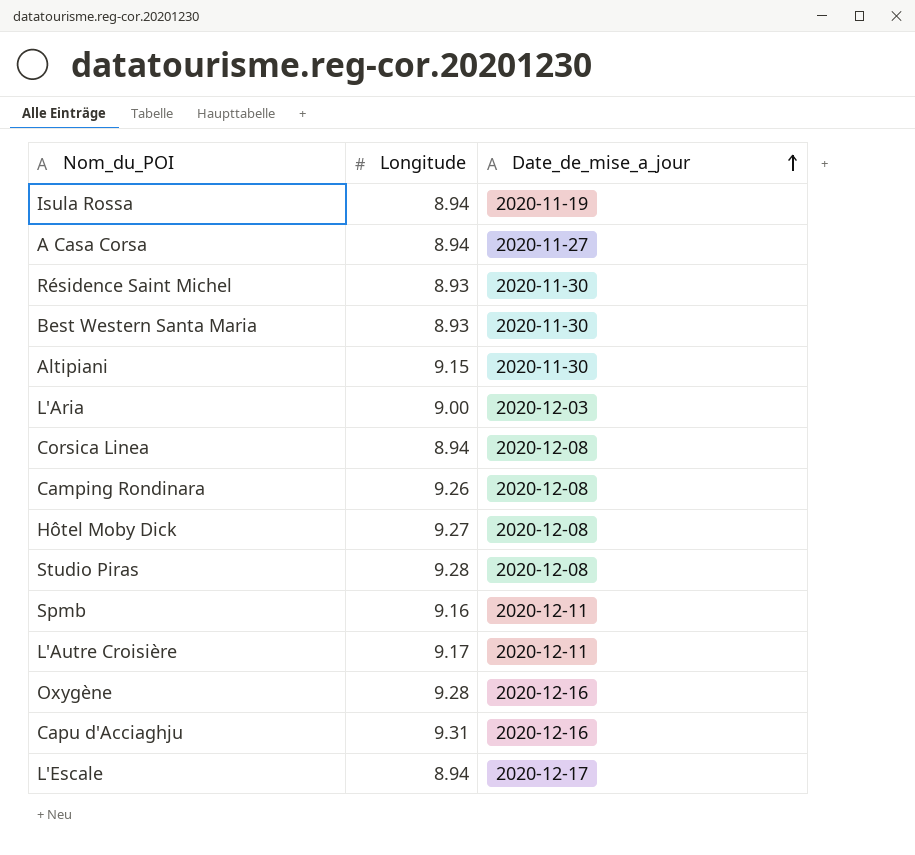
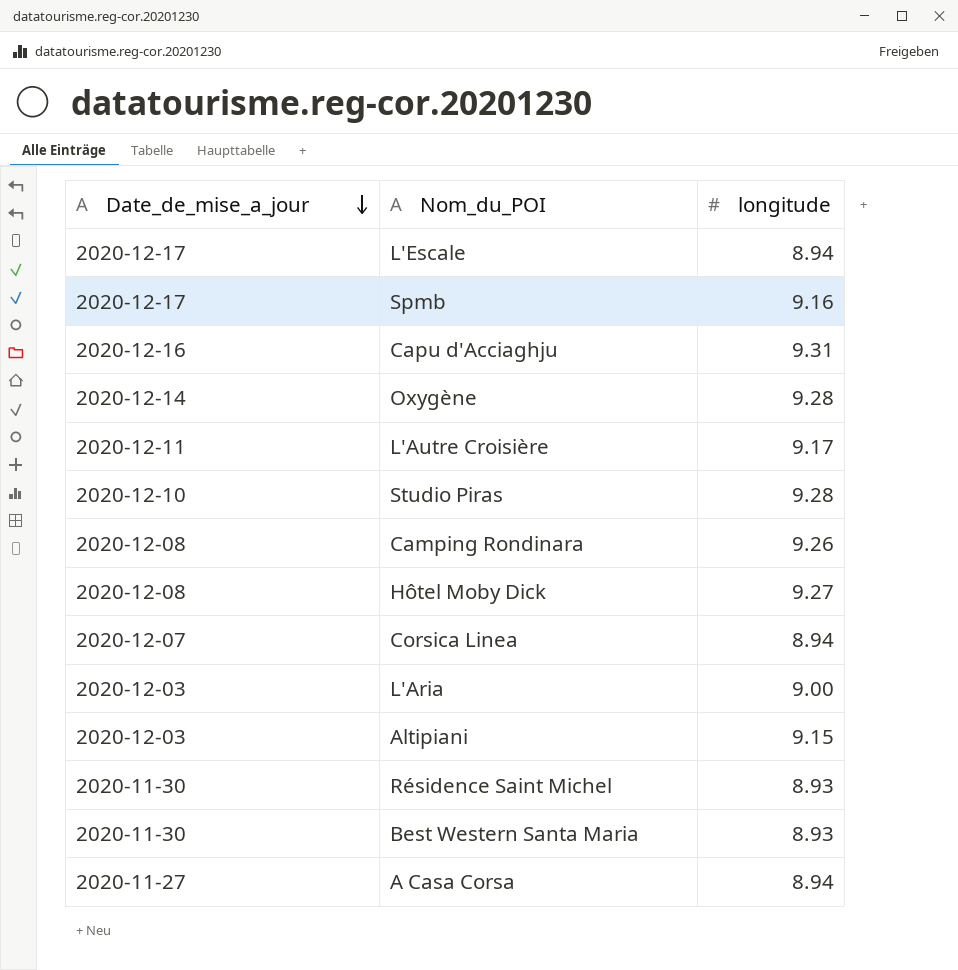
row order: Date_de_mise_a_jour ascending -> Date_de_mise_a_jour descending
column Date_de_mise_a_jour | position: 3 -> 1
column name: Longitude -> longitude
row Isula Rossa: 8.94 | 2020-11-19 -> none
Spmb | Date_de_mise_a_jour: 2020-12-11 -> 2020-12-17
Oxygène | Date_de_mise_a_jour: 2020-12-16 -> 2020-12-14
Studio Piras | Date_de_mise_a_jour: 2020-12-08 -> 2020-12-10
Corsica Linea | Date_de_mise_a_jour: 2020-12-08 -> 2020-12-07
Altipiani | Date_de_mise_a_jour: 2020-11-30 -> 2020-12-03

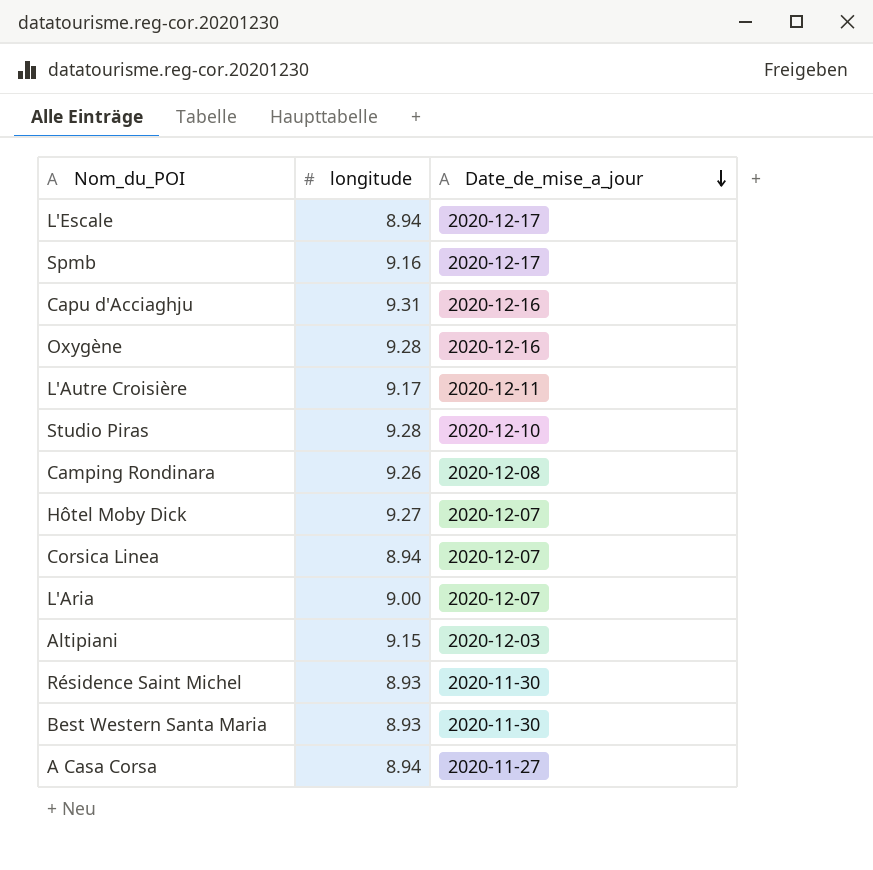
column Date_de_mise_a_jour | position: 1 -> 3
Oxygène | Date_de_mise_a_jour: 2020-12-14 -> 2020-12-16
Hôtel Moby Dick | Date_de_mise_a_jour: 2020-12-08 -> 2020-12-07
L'Aria | Date_de_mise_a_jour: 2020-12-03 -> 2020-12-07

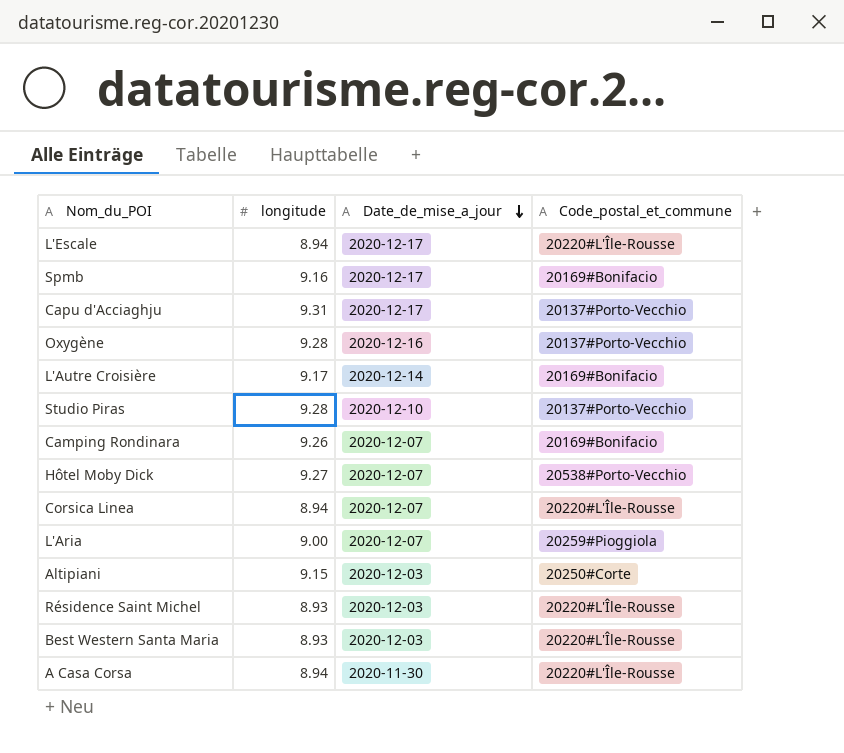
column Code_postal_et_commune | position: none -> 4
Capu d'Acciaghju | Date_de_mise_a_jour: 2020-12-16 -> 2020-12-17
L'Autre Croisière | Date_de_mise_a_jour: 2020-12-11 -> 2020-12-14
Camping Rondinara | Date_de_mise_a_jour: 2020-12-08 -> 2020-12-07
Résidence Saint Michel | Date_de_mise_a_jour: 2020-11-30 -> 2020-12-03
Best Western Santa Maria | Date_de_mise_a_jour: 2020-11-30 -> 2020-12-03
A Casa Corsa | Date_de_mise_a_jour: 2020-11-27 -> 2020-11-30

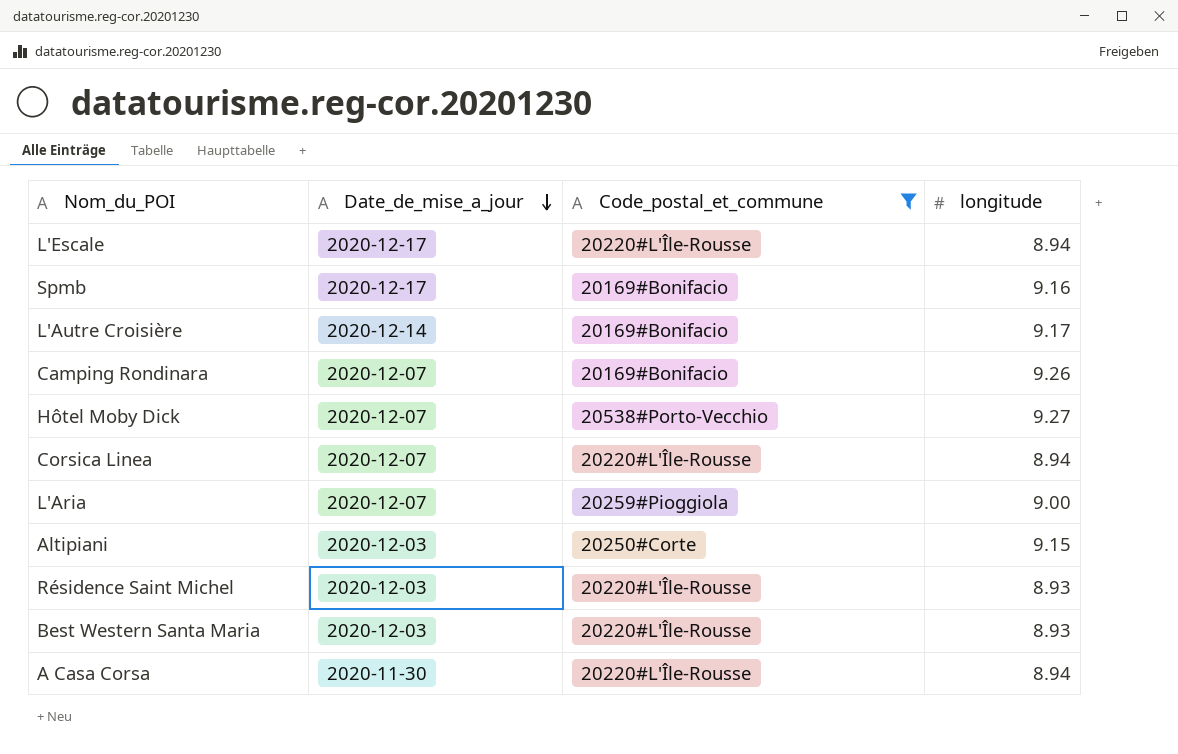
filter: none -> Code_postal_et_commune != 20137#Porto-Vecchio
column longitude | position: 2 -> 4

